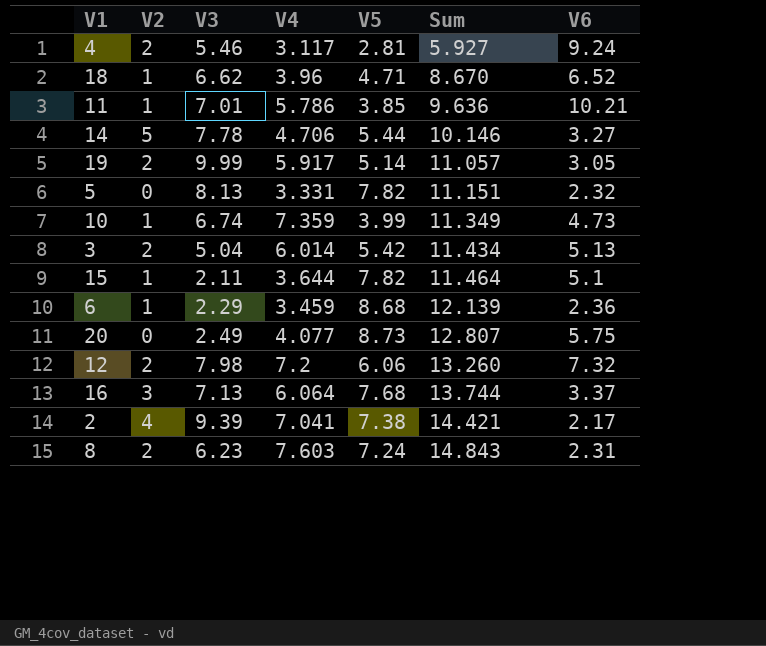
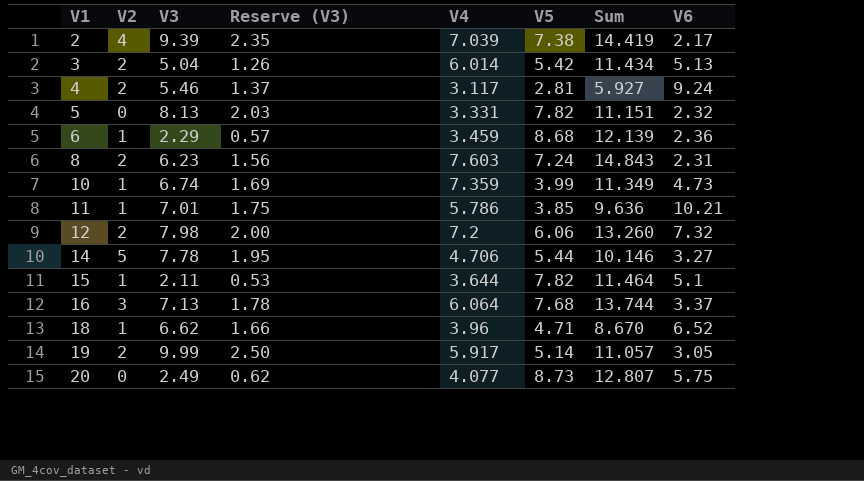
row order: Sum ascending -> V1 ascending
column Reserve (V3) | formula: none -> [V3] * 0.25
2 | V4: 7.041 -> 7.039
2 | Sum: 14.421 -> 14.419

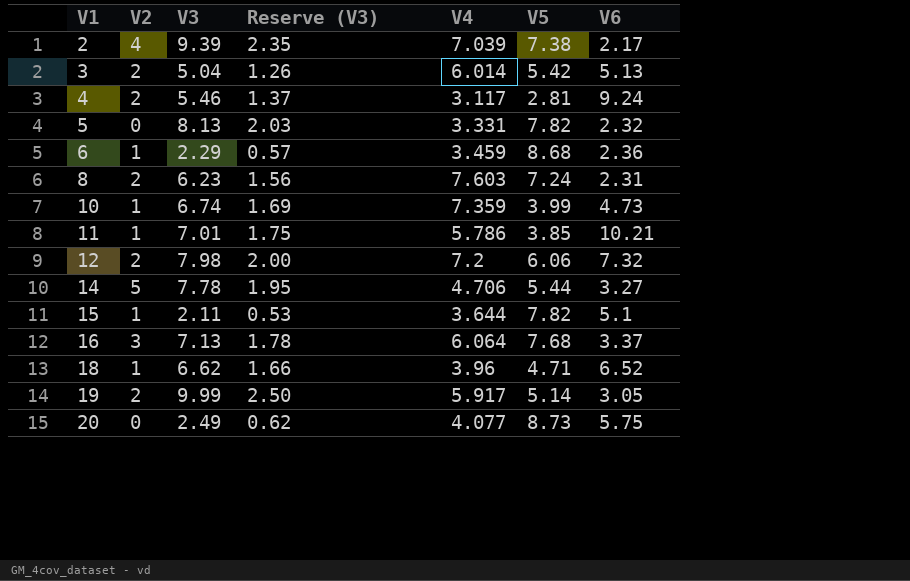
column Sum | formula: [V4] + [V5] -> none

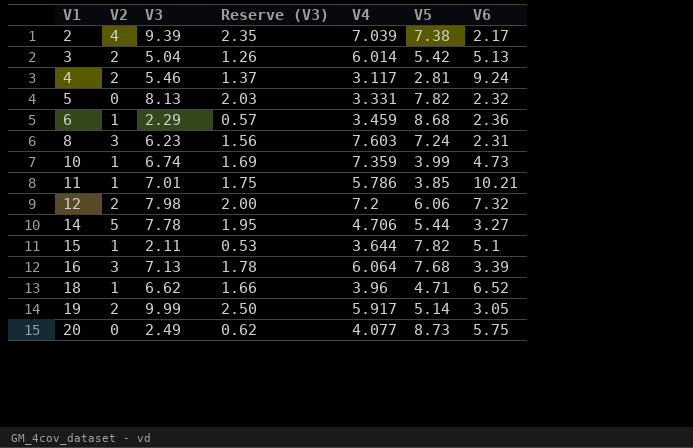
8 | V2: 2 -> 3
16 | V6: 3.37 -> 3.39

